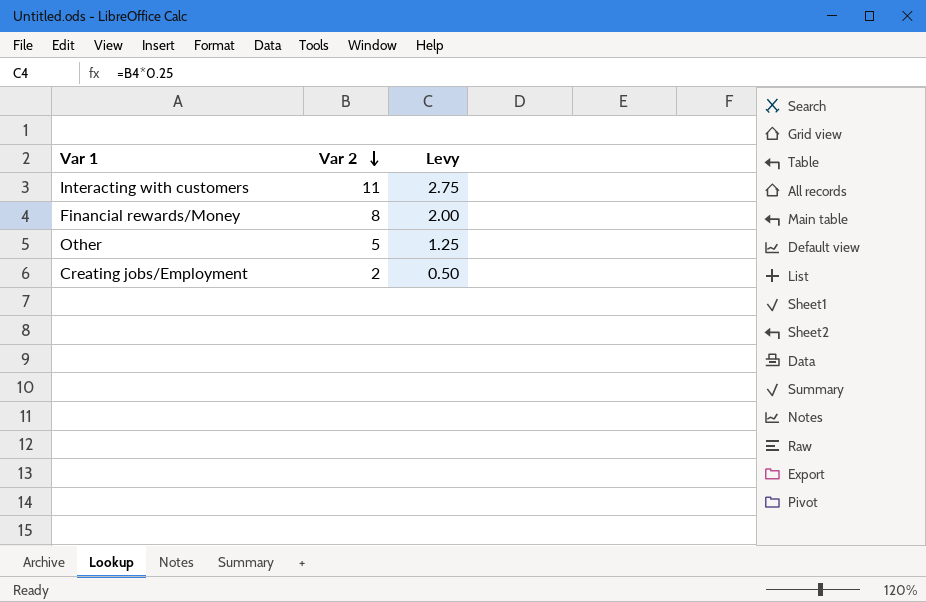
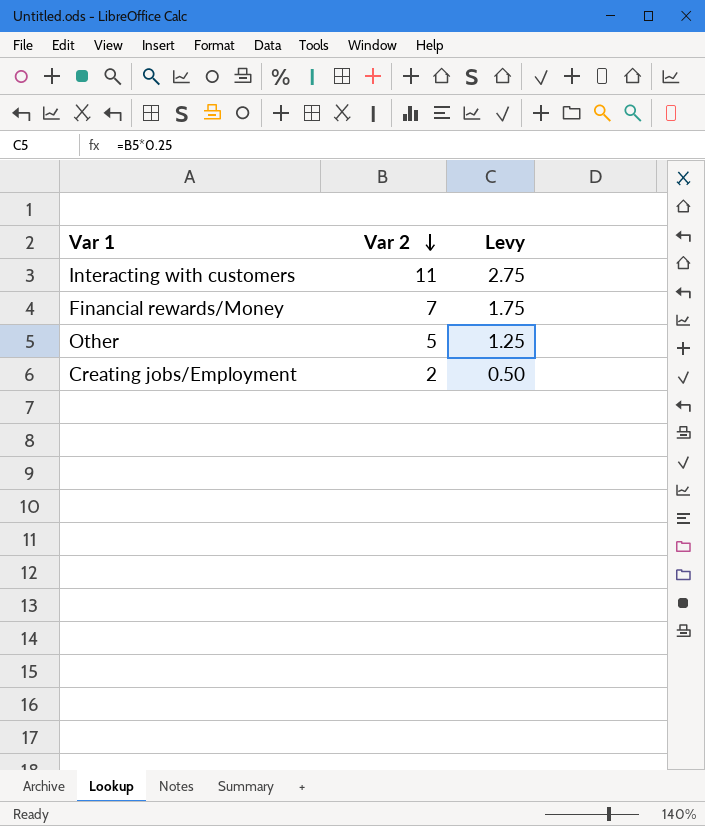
Financial rewards/Money | Var 2: 8 -> 7
Financial rewards/Money | Levy: 2.00 -> 1.75

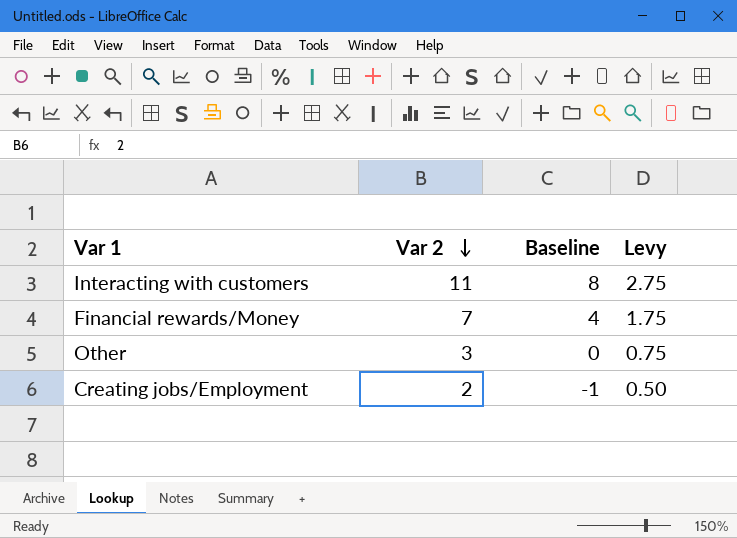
column Baseline | formula: none -> [Var 2] - 3
Other | Var 2: 5 -> 3
Other | Levy: 1.25 -> 0.75

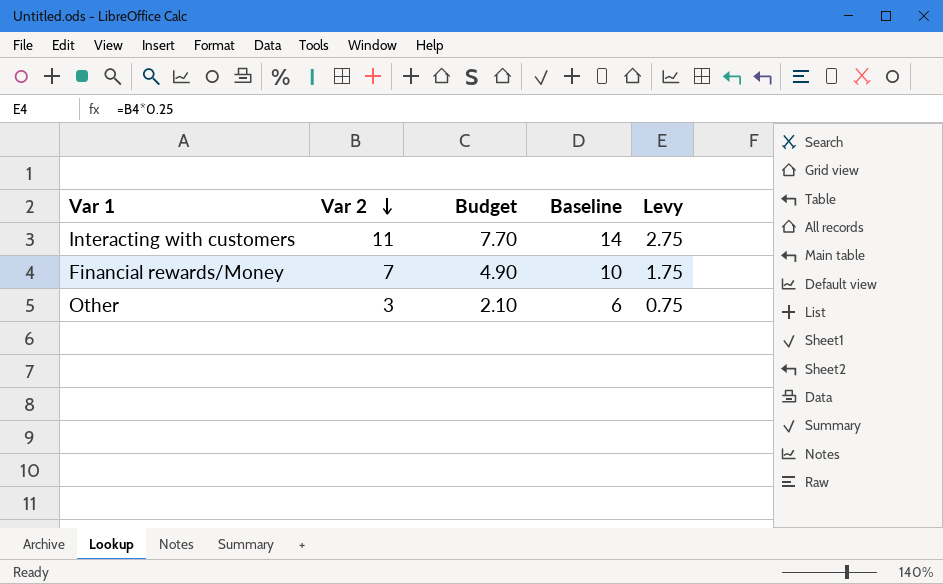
column Budget | formula: none -> [Var 2] * 0.7
column Baseline | formula: [Var 2] - 3 -> [Var 2] + 3
row Creating jobs/Employment: 2 | -1 | 0.50 -> none

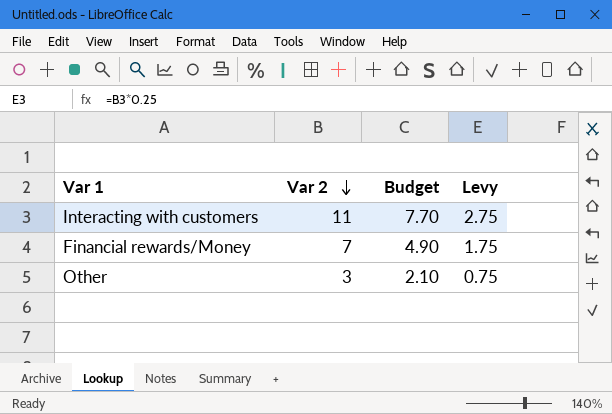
column Baseline | formula: [Var 2] + 3 -> none

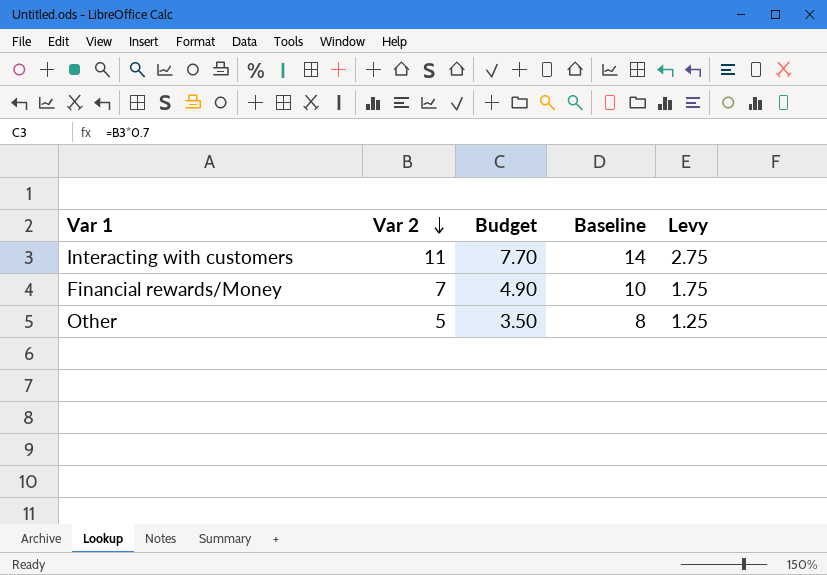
column Baseline | formula: none -> [Var 2] + 3
Other | Var 2: 3 -> 5
Other | Budget: 2.10 -> 3.50
Other | Levy: 0.75 -> 1.25

